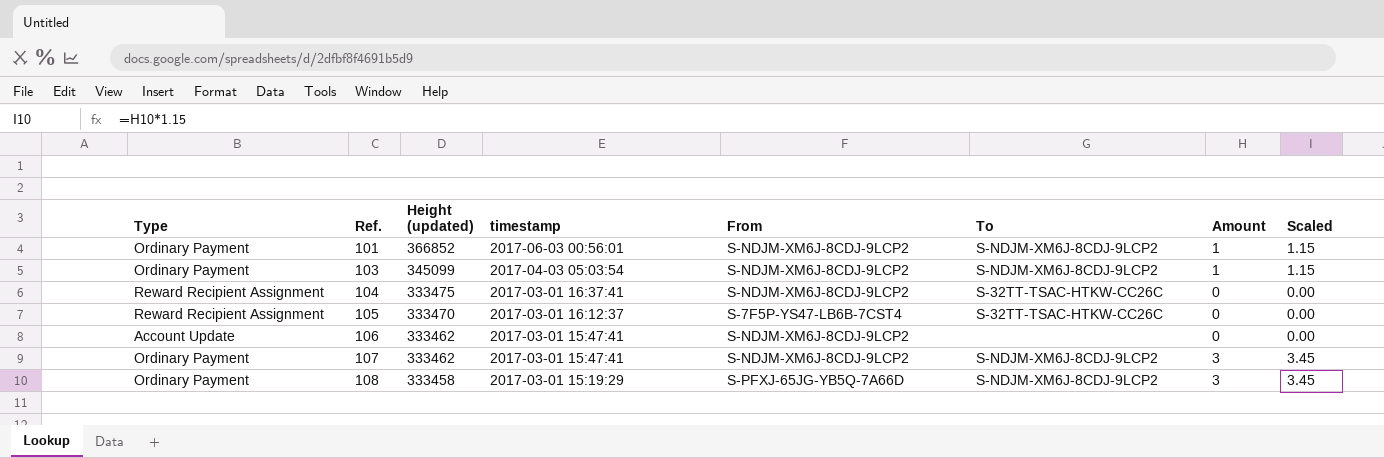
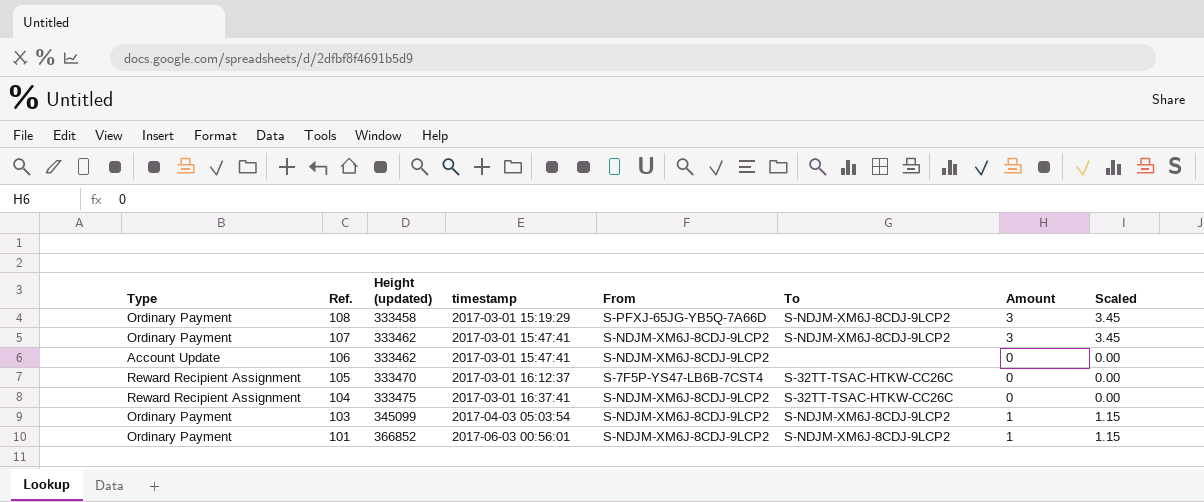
row order: Ref. ascending -> Ref. descending

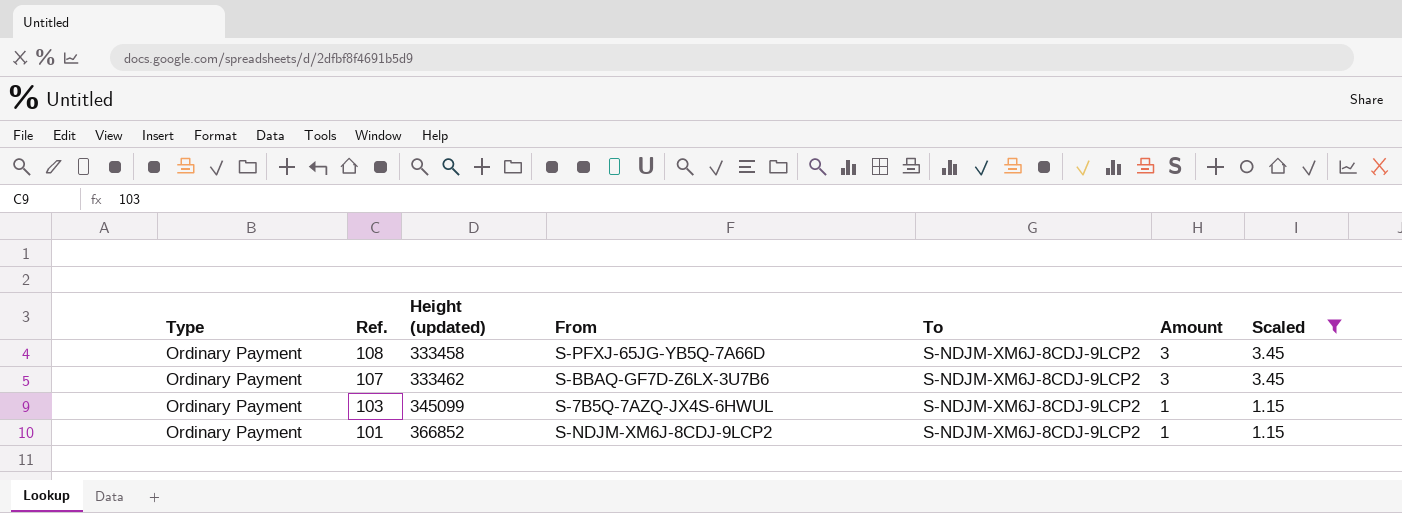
filter: none -> Scaled != 0.00
column timestamp | position: 4 -> none
107 | From: S-NDJM-XM6J-8CDJ-9LCP2 -> S-BBAQ-GF7D-Z6LX-3U7B6
103 | From: S-NDJM-XM6J-8CDJ-9LCP2 -> S-7B5Q-7AZQ-JX4S-6HWUL

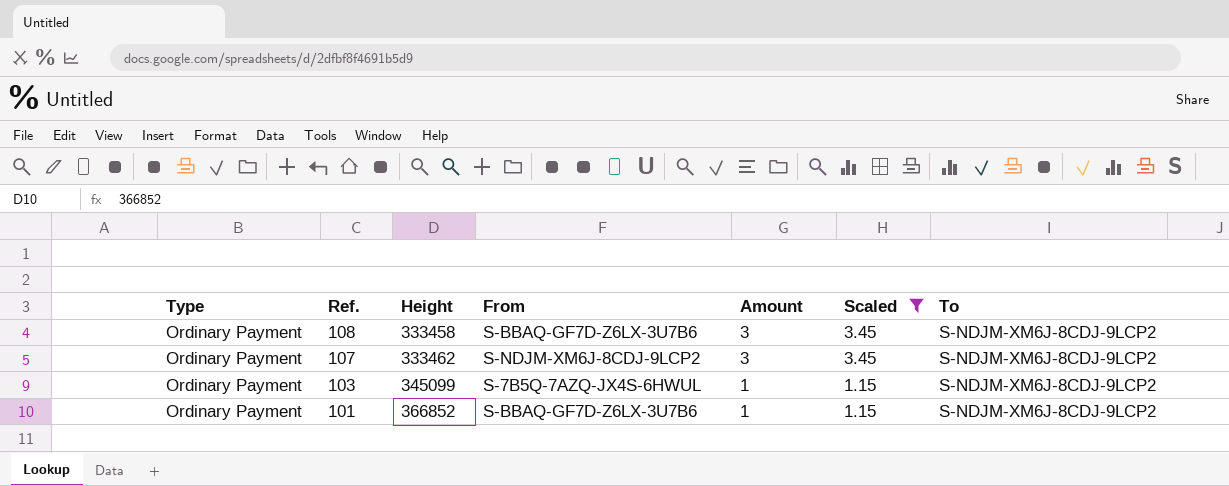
column name: Height (updated) -> Height
column To | position: 5 -> 7
108 | From: S-PFXJ-65JG-YB5Q-7A66D -> S-BBAQ-GF7D-Z6LX-3U7B6
107 | From: S-BBAQ-GF7D-Z6LX-3U7B6 -> S-NDJM-XM6J-8CDJ-9LCP2
101 | From: S-NDJM-XM6J-8CDJ-9LCP2 -> S-BBAQ-GF7D-Z6LX-3U7B6

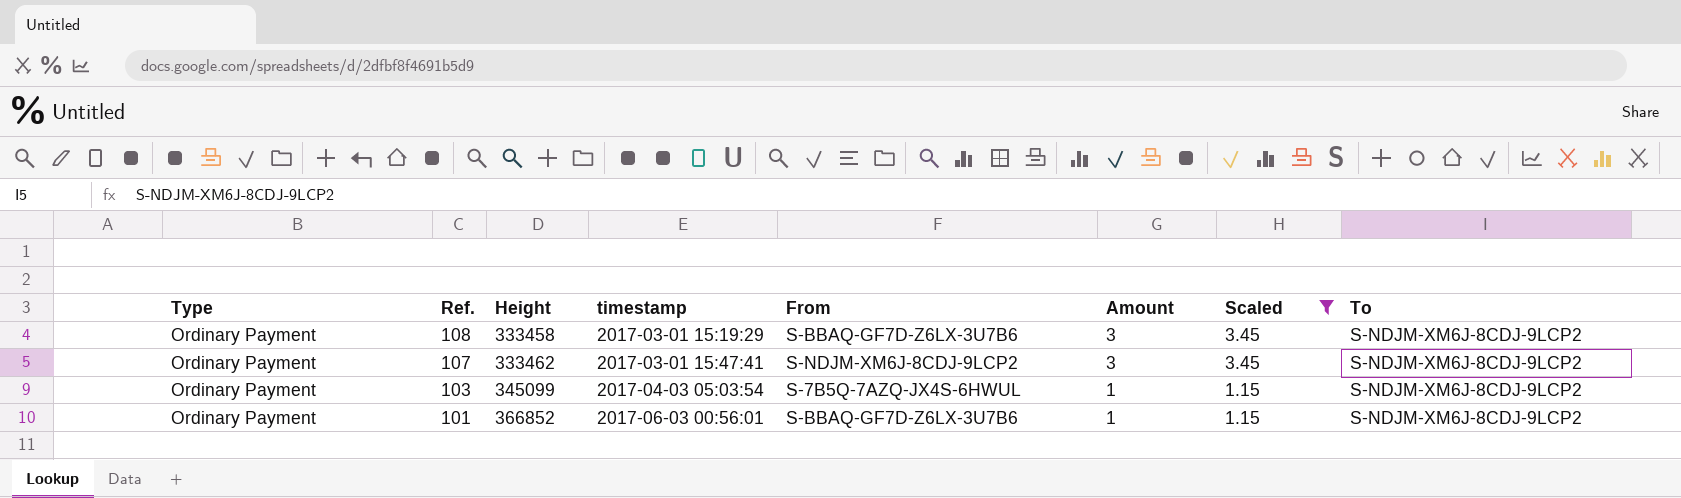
column timestamp | position: none -> 4

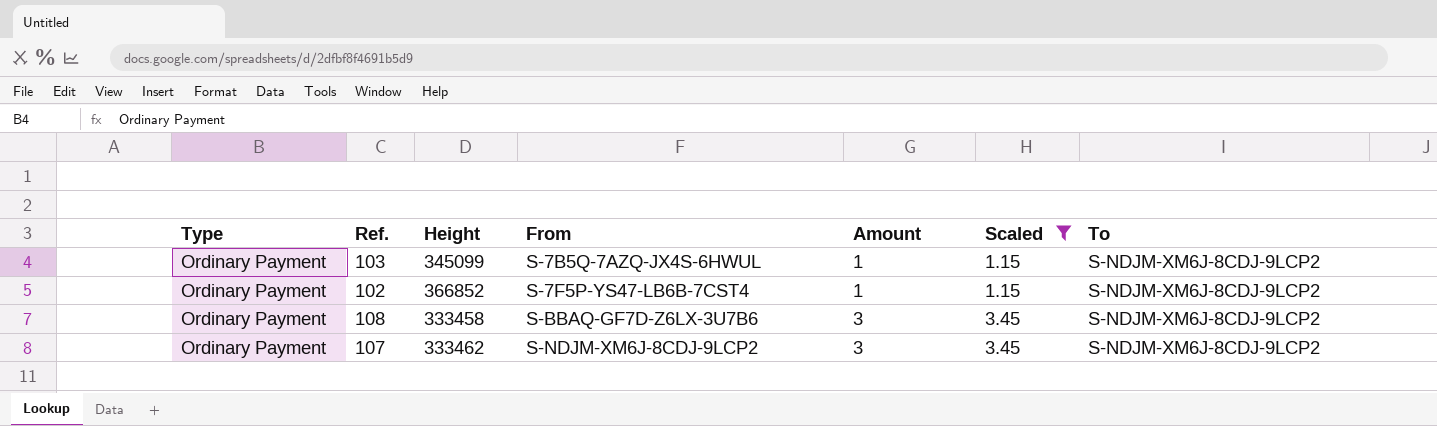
row order: Ref. descending -> From ascending
column timestamp | position: 4 -> none
row 101: Ordinary Payment | 366852 | 2017-06-03 00:56:01 | S-BBAQ-GF7D-Z6LX-3U7B6 | 1 | 1.15 | S-NDJM-XM6J-8CDJ-9LCP2 -> none
row 102: none -> Ordinary Payment | 366852 | S-7F5P-YS47-LB6B-7CST4 | 1 | 1.15 | S-NDJM-XM6J-8CDJ-9LCP2

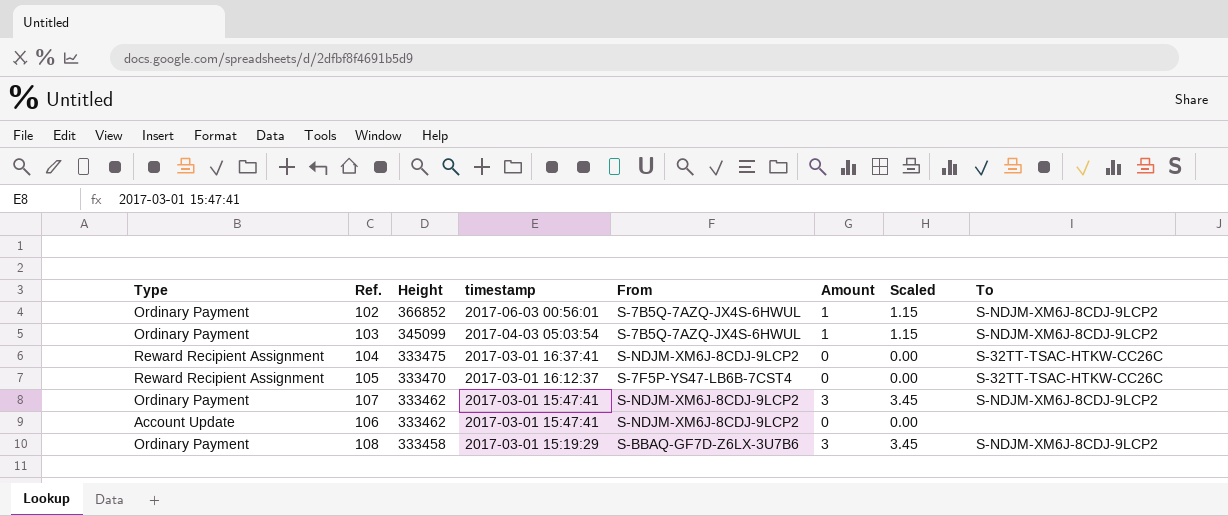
filter: Scaled != 0.00 -> none
row order: From ascending -> Height descending
column timestamp | position: none -> 4
102 | From: S-7F5P-YS47-LB6B-7CST4 -> S-7B5Q-7AZQ-JX4S-6HWUL

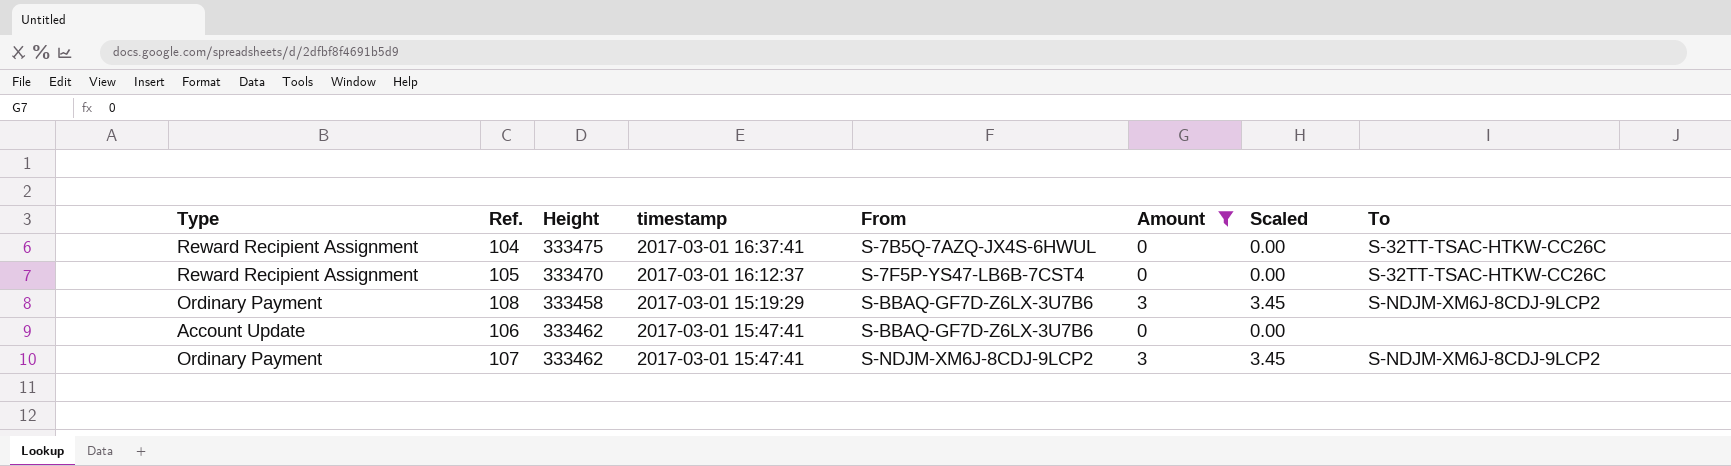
filter: none -> Amount != 1
row order: Height descending -> From ascending
104 | From: S-NDJM-XM6J-8CDJ-9LCP2 -> S-7B5Q-7AZQ-JX4S-6HWUL
106 | From: S-NDJM-XM6J-8CDJ-9LCP2 -> S-BBAQ-GF7D-Z6LX-3U7B6

